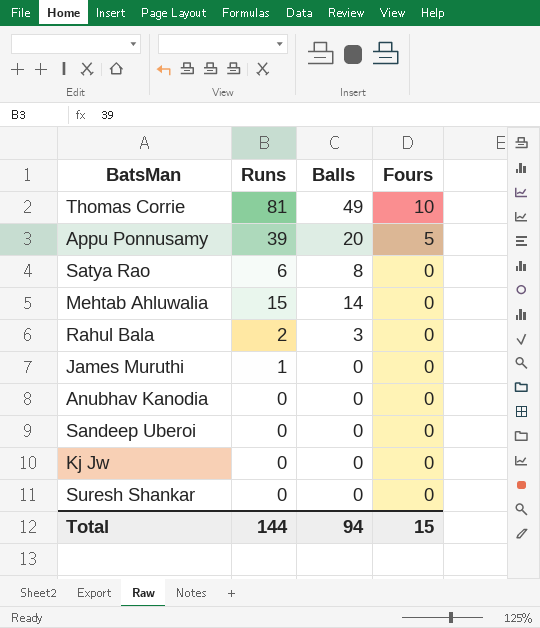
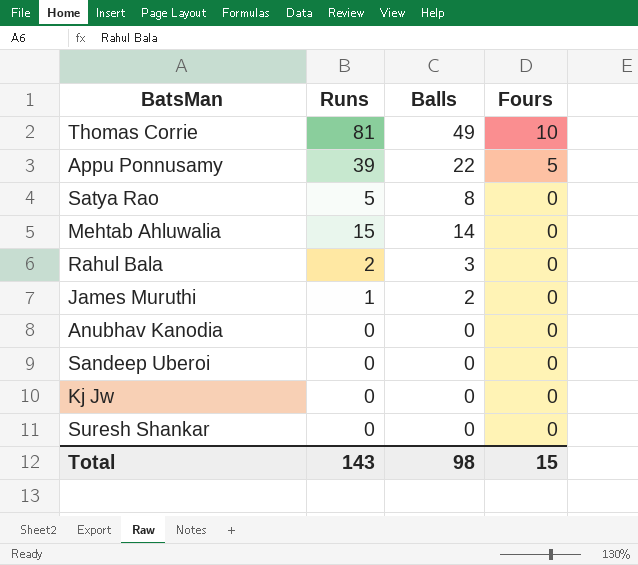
Appu Ponnusamy | Balls: 20 -> 22
Satya Rao | Runs: 6 -> 5
James Muruthi | Balls: 0 -> 2
Total | Runs: 144 -> 143
Total | Balls: 94 -> 98

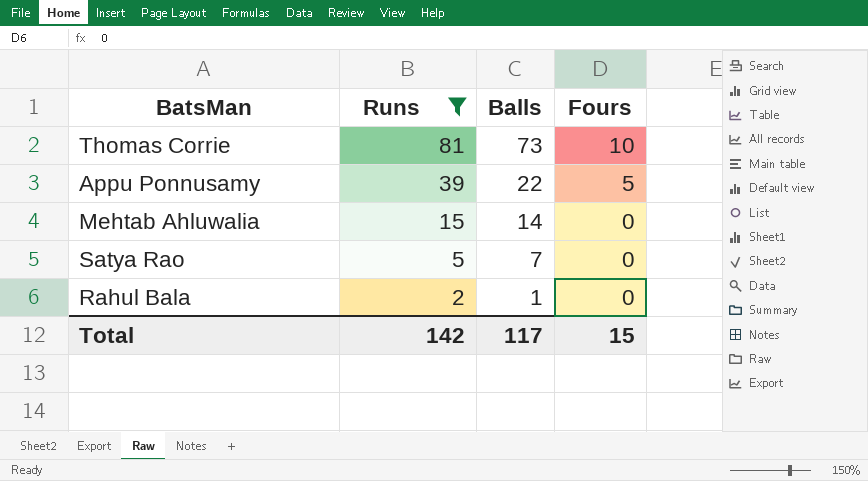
filter: none -> Runs >= 2
row order: Fours descending -> Runs descending
Thomas Corrie | Balls: 49 -> 73
Satya Rao | Balls: 8 -> 7
Rahul Bala | Balls: 3 -> 1
Total | Runs: 143 -> 142
Total | Balls: 98 -> 117

